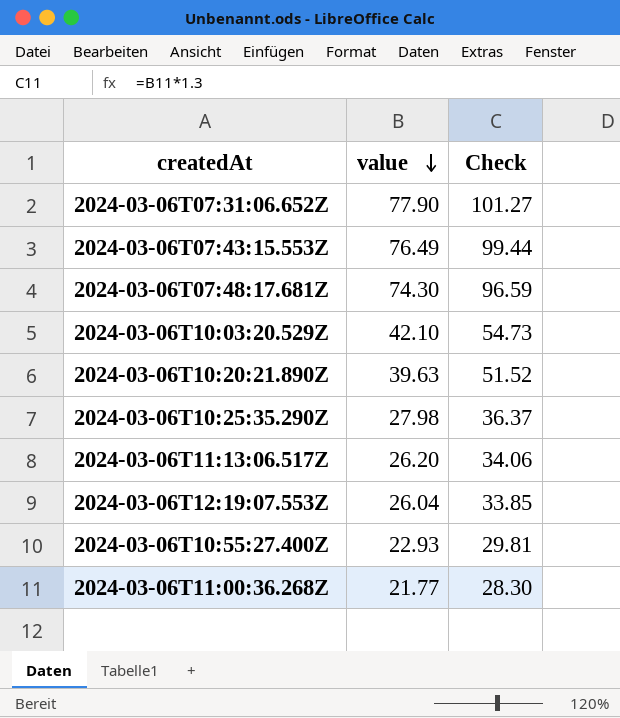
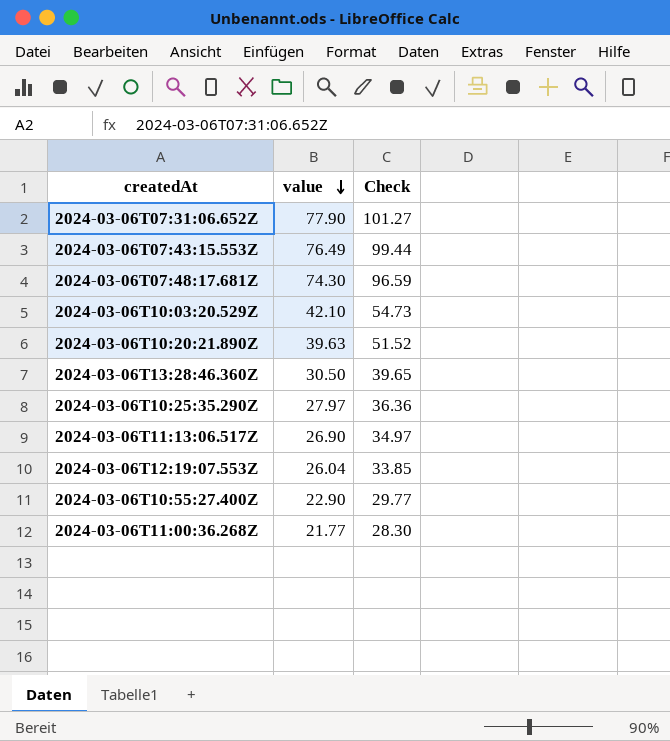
row 2024-03-06T13:28:46.360Z: none -> 30.50 | 39.65
2024-03-06T10:25:35.290Z | value: 27.98 -> 27.97
2024-03-06T10:25:35.290Z | Check: 36.37 -> 36.36
2024-03-06T11:13:06.517Z | value: 26.20 -> 26.90
2024-03-06T11:13:06.517Z | Check: 34.06 -> 34.97
2024-03-06T10:55:27.400Z | value: 22.93 -> 22.90
2024-03-06T10:55:27.400Z | Check: 29.81 -> 29.77

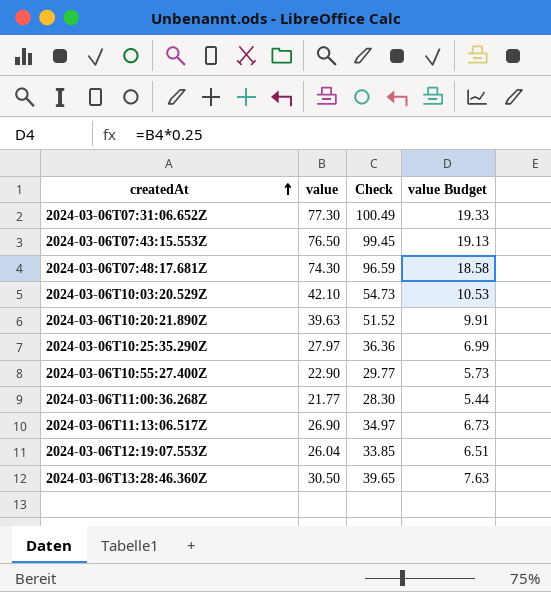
row order: value descending -> createdAt ascending
column value Budget | formula: none -> [value] * 0.25
2024-03-06T07:31:06.652Z | value: 77.90 -> 77.30
2024-03-06T07:31:06.652Z | Check: 101.27 -> 100.49
2024-03-06T07:43:15.553Z | value: 76.49 -> 76.50
2024-03-06T07:43:15.553Z | Check: 99.44 -> 99.45

